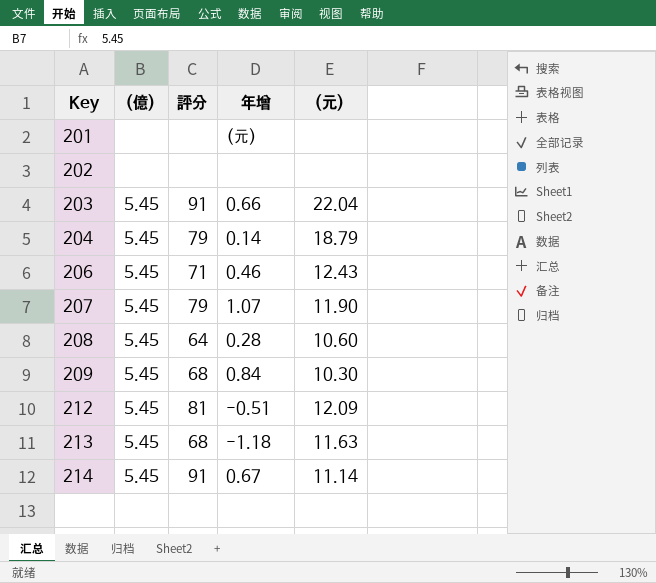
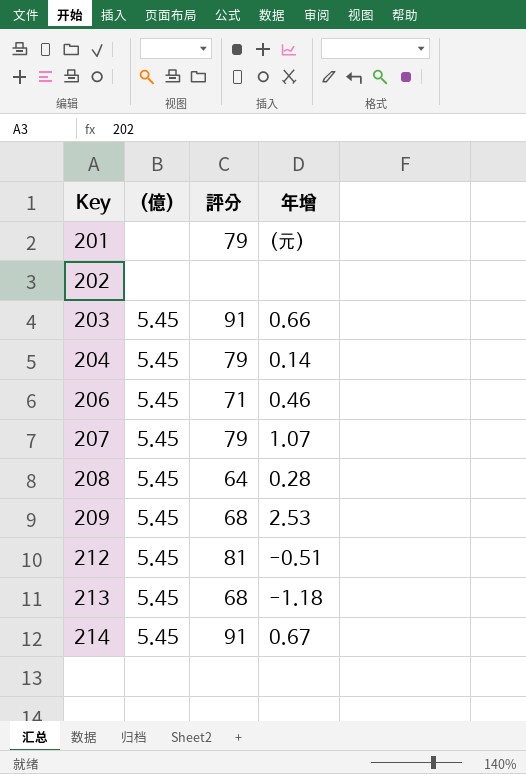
column (元) | position: 5 -> none
201 | 評分: none -> 79
209 | 年增: 0.84 -> 2.53

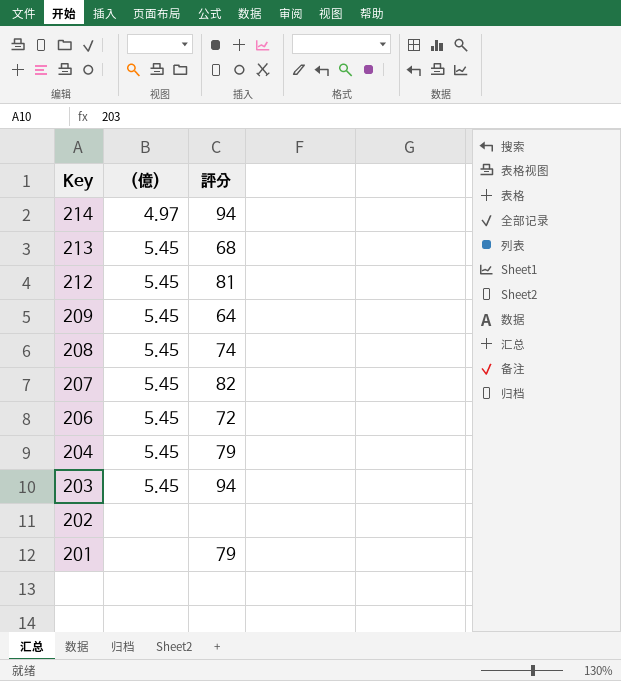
row order: Key ascending -> Key descending
column 年增 | position: 4 -> none
214 | (億): 5.45 -> 4.97
214 | 評分: 91 -> 94
209 | 評分: 68 -> 64
208 | 評分: 64 -> 74
207 | 評分: 79 -> 82
206 | 評分: 71 -> 72
203 | 評分: 91 -> 94

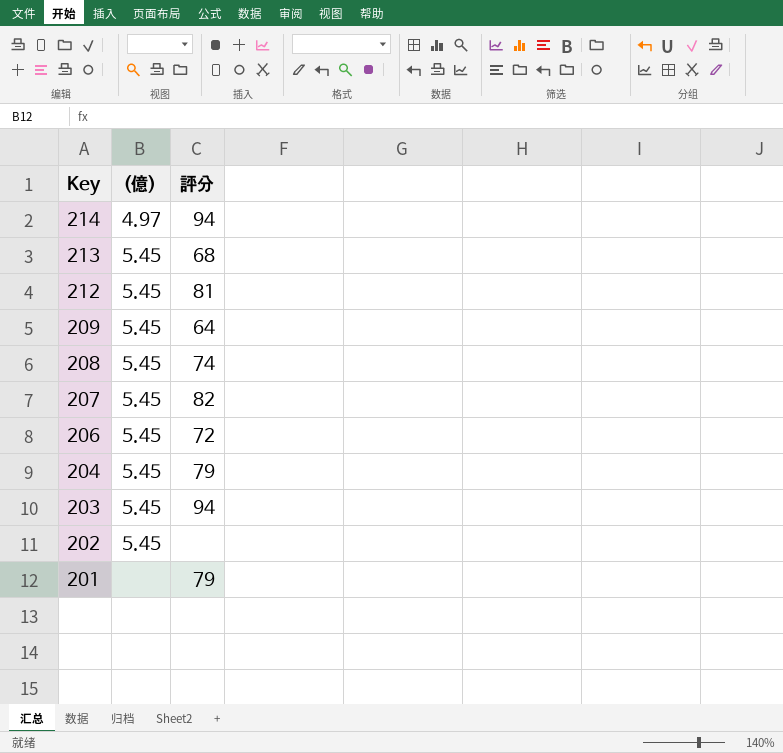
202 | (億): none -> 5.45

